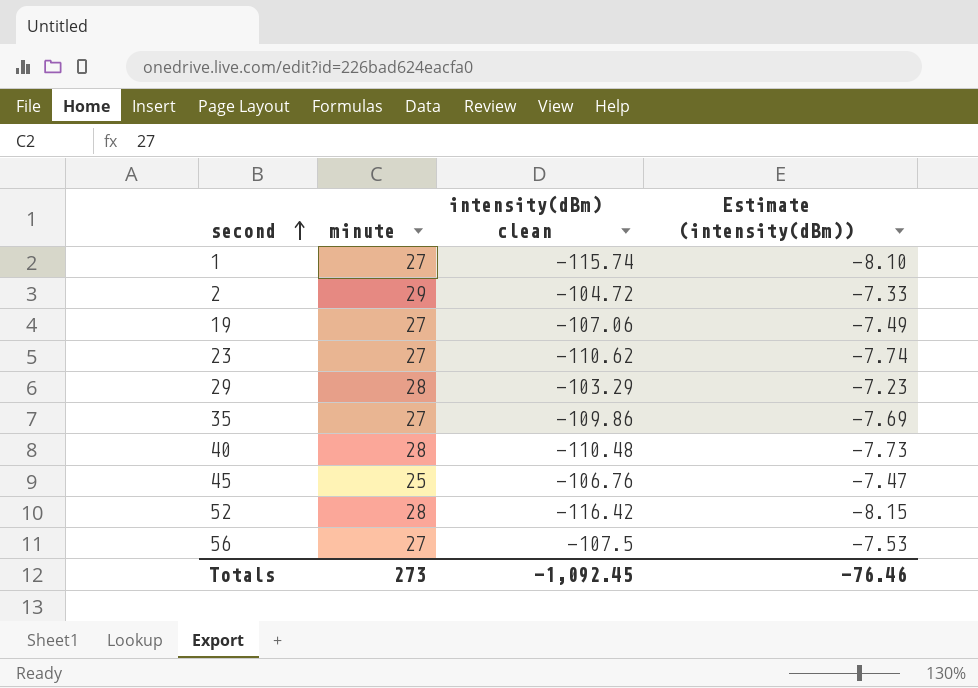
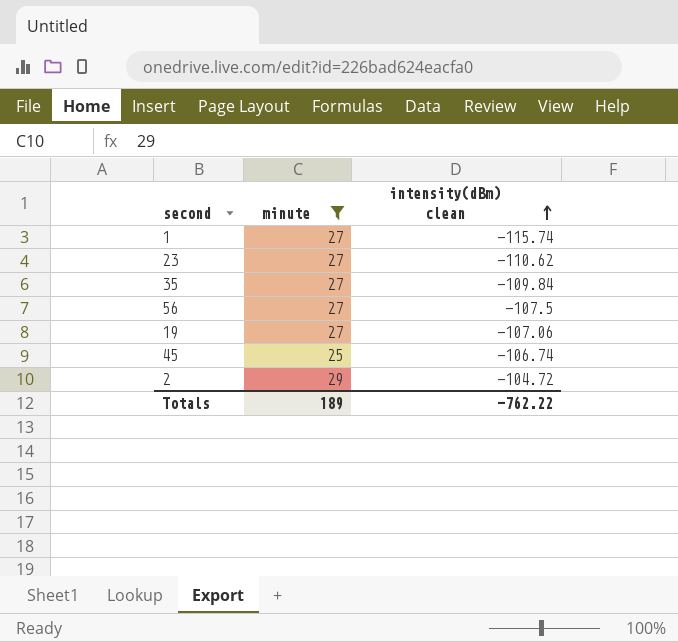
filter: none -> minute != 28
row order: second ascending -> intensity(dBm) clean ascending
column Estimate (intensity(dBm)) | formula: [intensity(dBm) clean] * 0.07 -> none
35 | intensity(dBm) clean: -109.86 -> -109.84
45 | intensity(dBm) clean: -106.76 -> -106.74
Totals | minute: 273 -> 189
Totals | intensity(dBm) clean: -1,092.45 -> -762.22

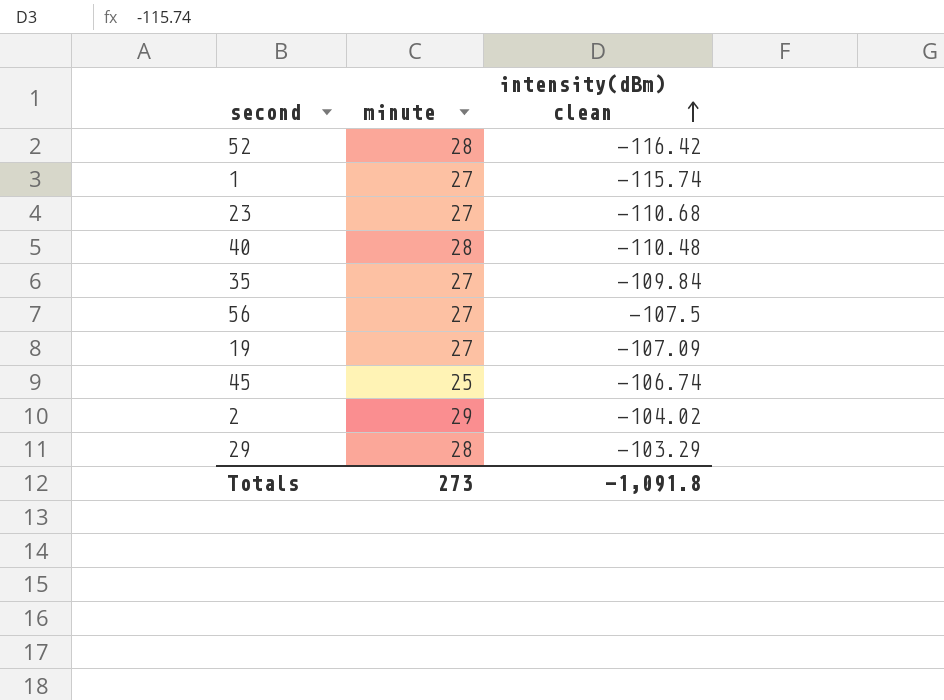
filter: minute != 28 -> none
23 | intensity(dBm) clean: -110.62 -> -110.68
19 | intensity(dBm) clean: -107.06 -> -107.09
2 | intensity(dBm) clean: -104.72 -> -104.02
Totals | minute: 189 -> 273
Totals | intensity(dBm) clean: -762.22 -> -1,091.8

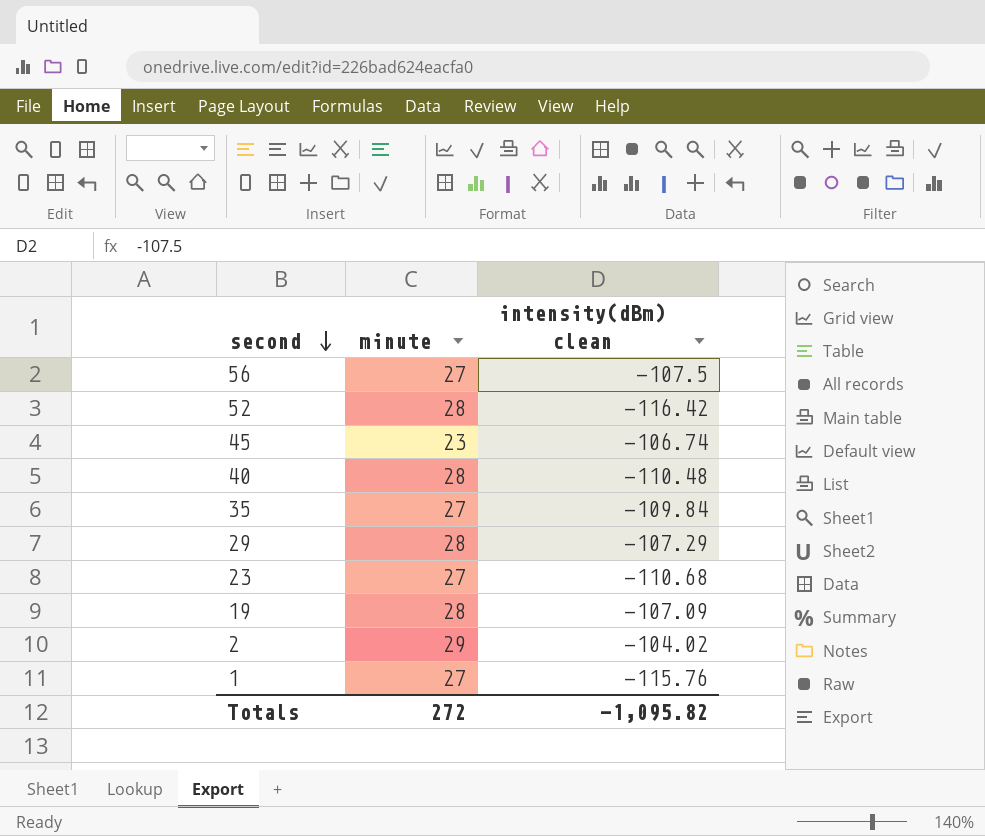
row order: intensity(dBm) clean ascending -> second descending
45 | minute: 25 -> 23
29 | intensity(dBm) clean: -103.29 -> -107.29
19 | minute: 27 -> 28
1 | intensity(dBm) clean: -115.74 -> -115.76
Totals | minute: 273 -> 272
Totals | intensity(dBm) clean: -1,091.8 -> -1,095.82

